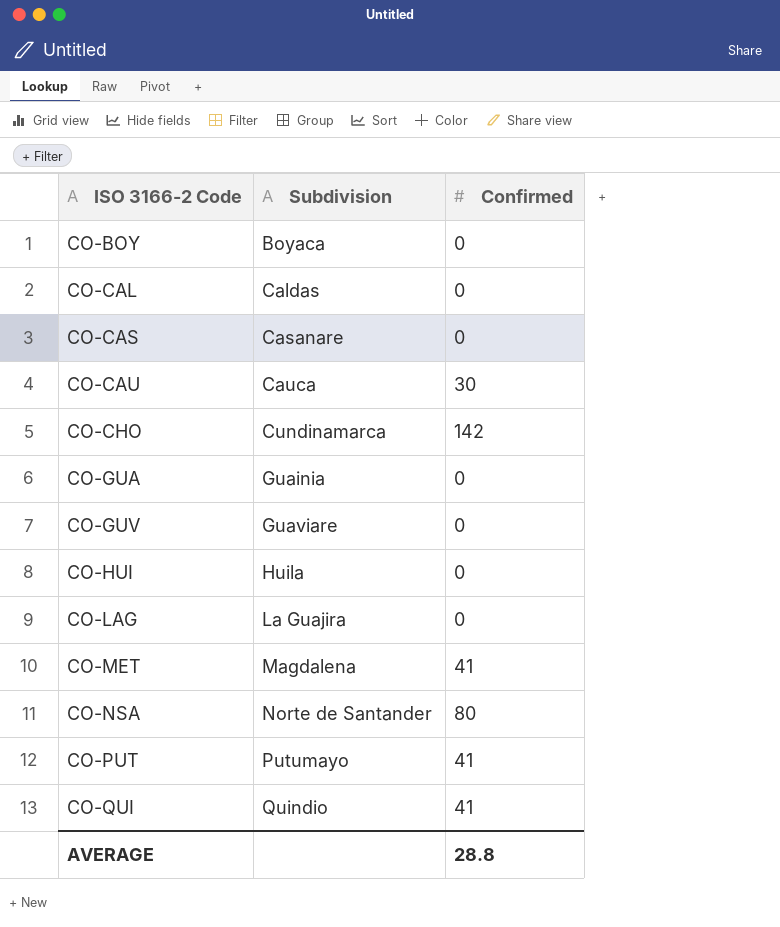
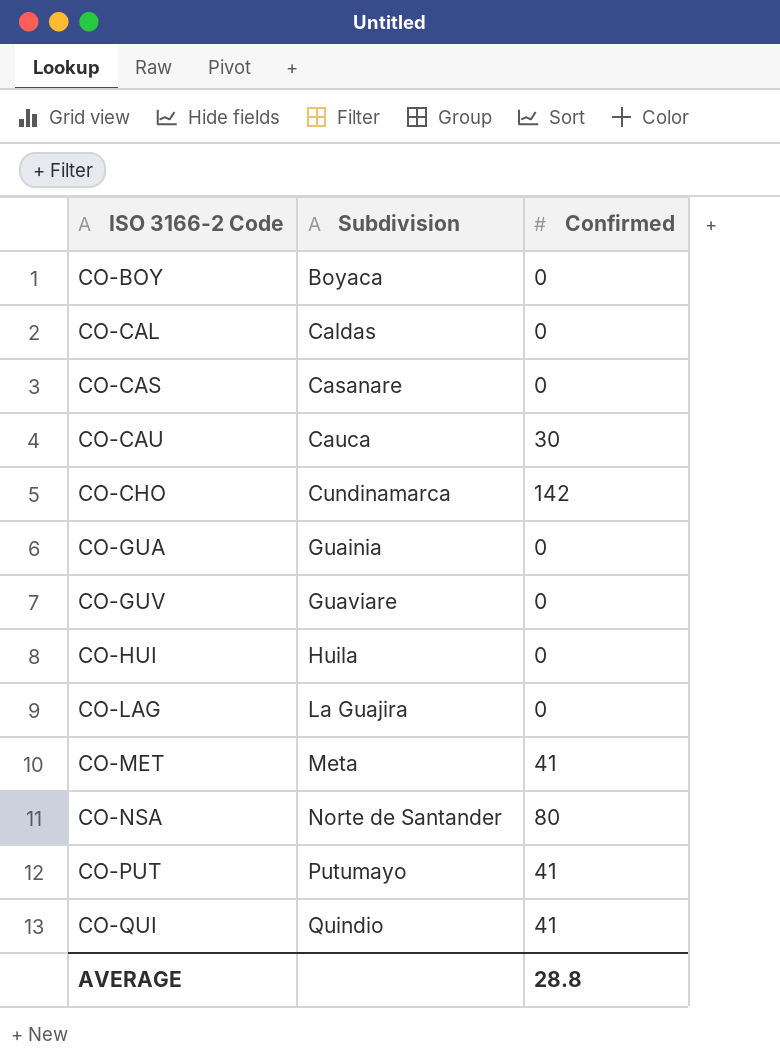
CO-MET | Subdivision: Magdalena -> Meta

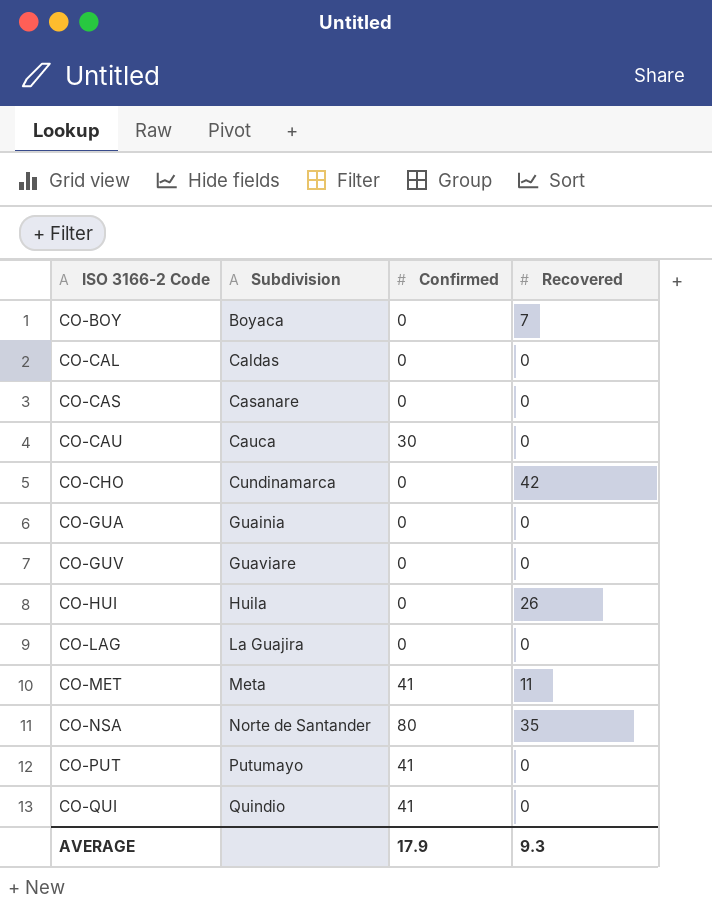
column Recovered | position: none -> 4
CO-CHO | Confirmed: 142 -> 0
AVERAGE | Confirmed: 28.8 -> 17.9

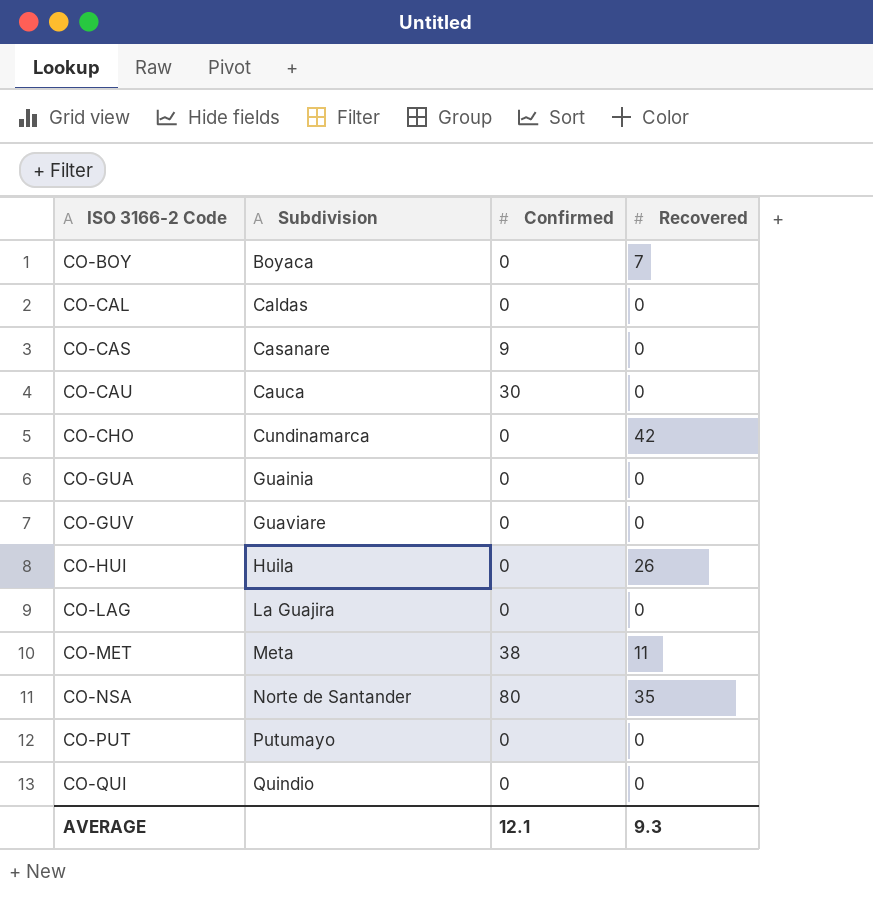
CO-CAS | Confirmed: 0 -> 9
CO-MET | Confirmed: 41 -> 38
CO-PUT | Confirmed: 41 -> 0
CO-QUI | Confirmed: 41 -> 0
AVERAGE | Confirmed: 17.9 -> 12.1

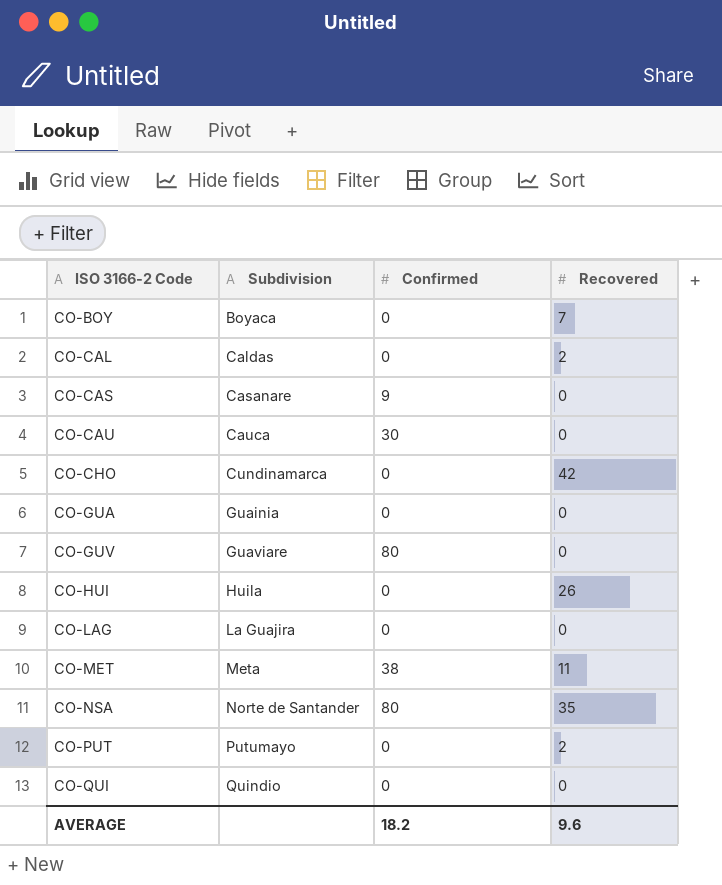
CO-CAL | Recovered: 0 -> 2
CO-GUV | Confirmed: 0 -> 80
CO-PUT | Recovered: 0 -> 2
AVERAGE | Confirmed: 12.1 -> 18.2
AVERAGE | Recovered: 9.3 -> 9.6

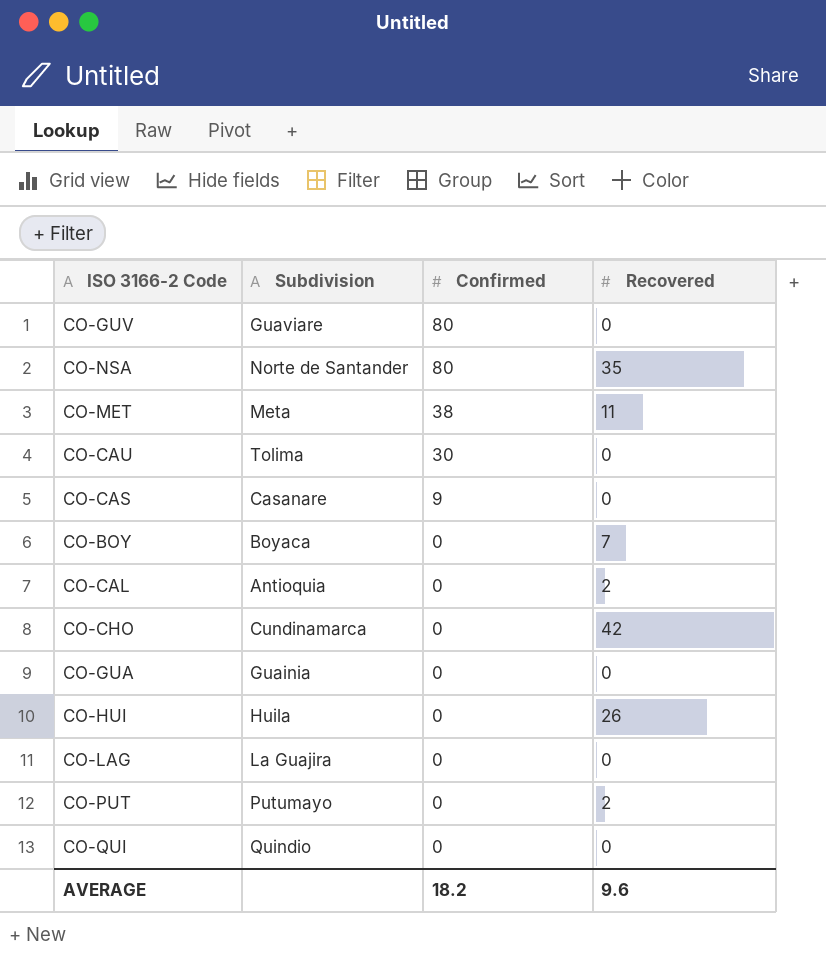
row order: ISO 3166-2 Code ascending -> Confirmed descending
CO-CAU | Subdivision: Cauca -> Tolima
CO-CAL | Subdivision: Caldas -> Antioquia

